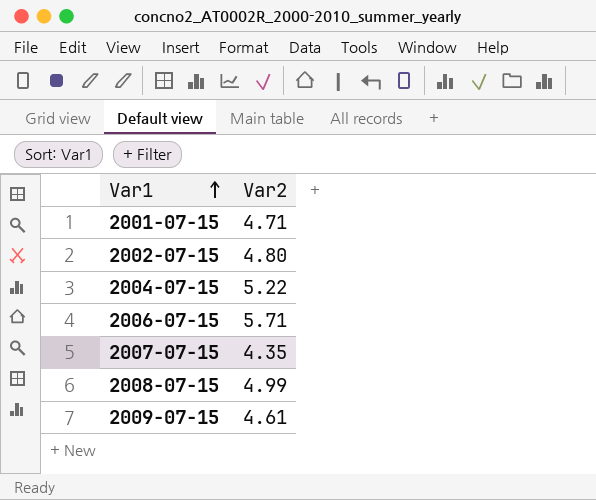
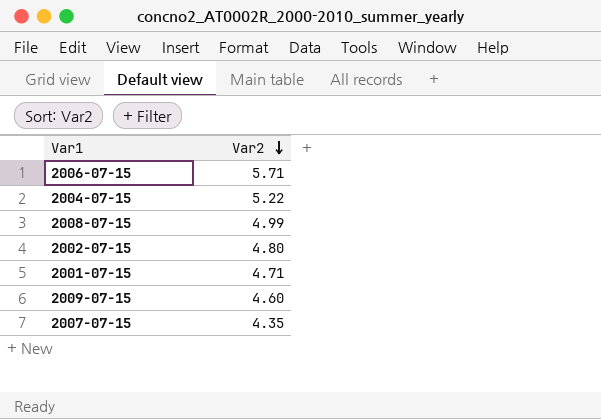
row order: Var1 ascending -> Var2 descending
2009-07-15 | Var2: 4.61 -> 4.60

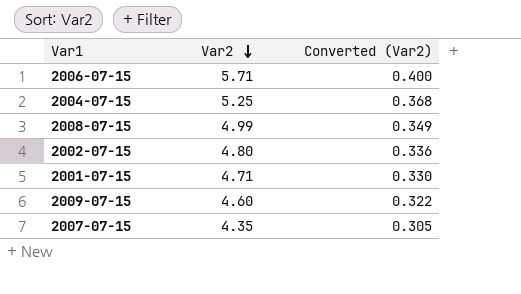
column Converted (Var2) | formula: none -> [Var2] * 0.07
2004-07-15 | Var2: 5.22 -> 5.25

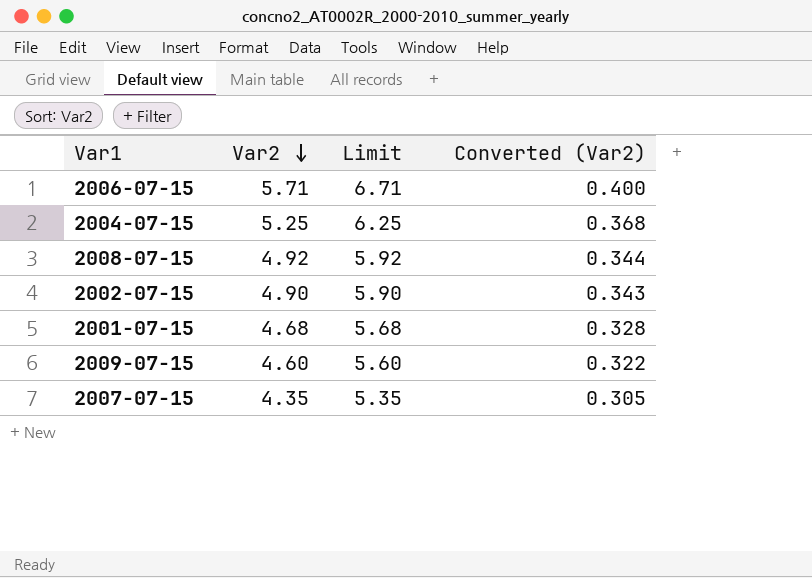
column Limit | formula: none -> [Var2] + 1
2008-07-15 | Var2: 4.99 -> 4.92
2008-07-15 | Converted (Var2): 0.349 -> 0.344
2002-07-15 | Var2: 4.80 -> 4.90
2002-07-15 | Converted (Var2): 0.336 -> 0.343
2001-07-15 | Var2: 4.71 -> 4.68
2001-07-15 | Converted (Var2): 0.330 -> 0.328

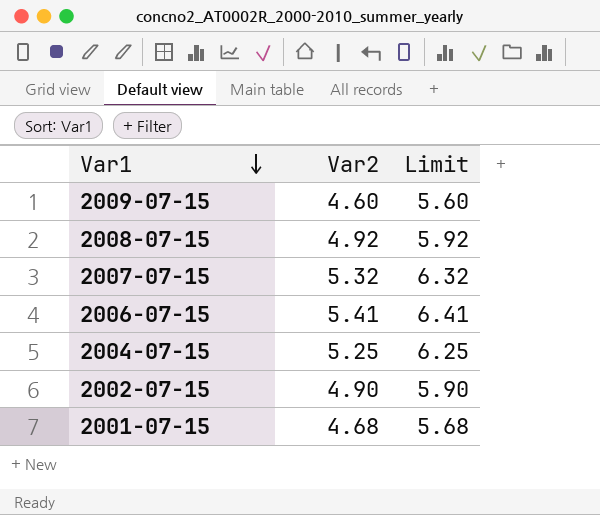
row order: Var2 descending -> Var1 descending
column Converted (Var2) | formula: [Var2] * 0.07 -> none
2007-07-15 | Var2: 4.35 -> 5.32
2007-07-15 | Limit: 5.35 -> 6.32
2006-07-15 | Var2: 5.71 -> 5.41
2006-07-15 | Limit: 6.71 -> 6.41

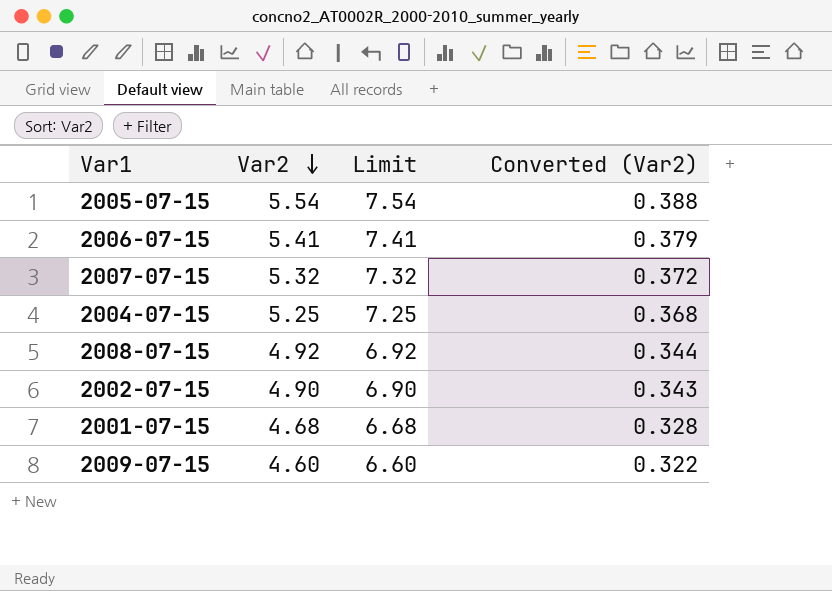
row order: Var1 descending -> Var2 descending
column Limit | formula: [Var2] + 1 -> [Var2] + 2
column Converted (Var2) | formula: none -> [Var2] * 0.07
row 2005-07-15: none -> 5.54 | 7.54 | 0.388

